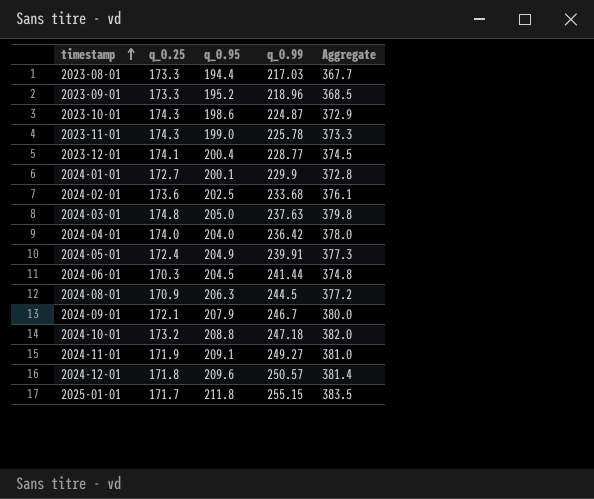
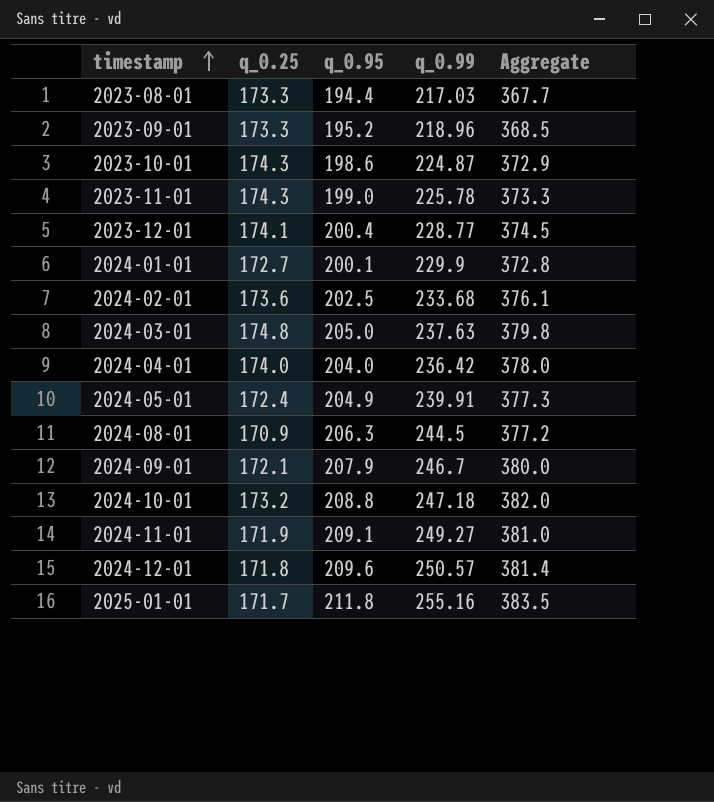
row 2024-06-01: 170.3 | 204.5 | 241.44 | 374.8 -> none
2025-01-01 | q_0.99: 255.15 -> 255.16

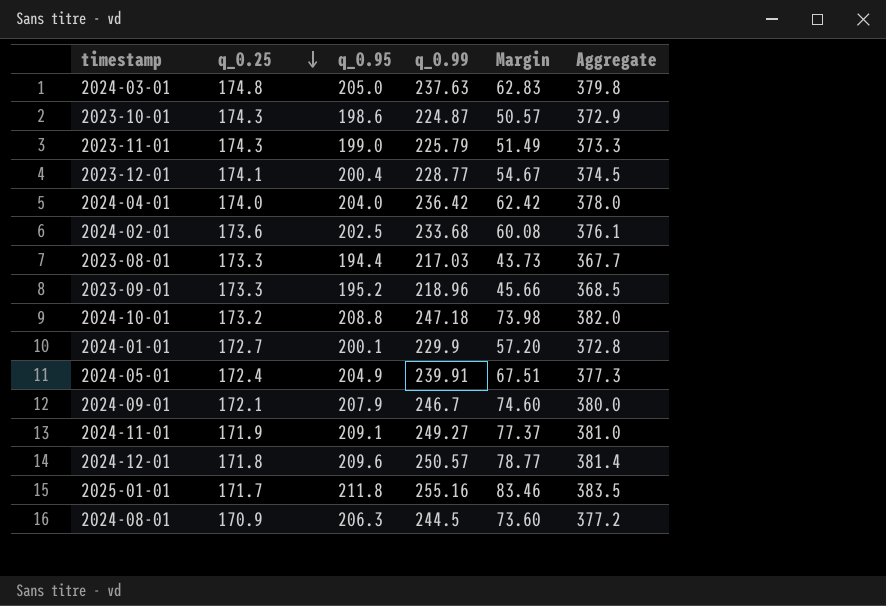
row order: timestamp ascending -> q_0.25 descending
column Margin | formula: none -> [q_0.99] - [q_0.25]
2023-11-01 | q_0.99: 225.78 -> 225.79

